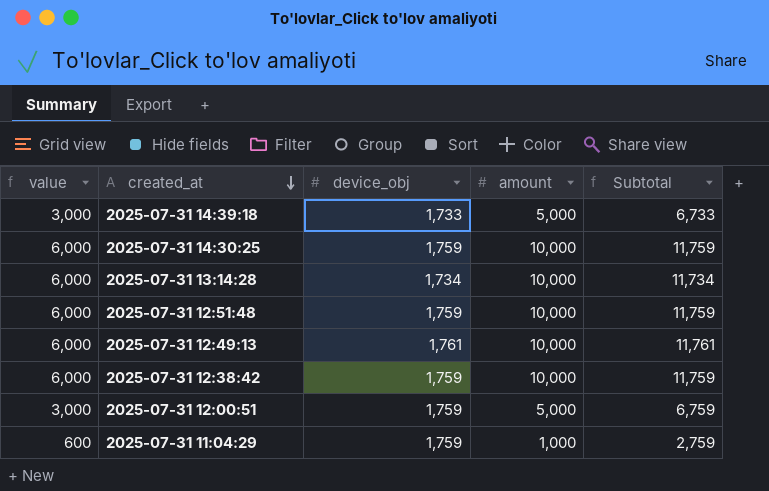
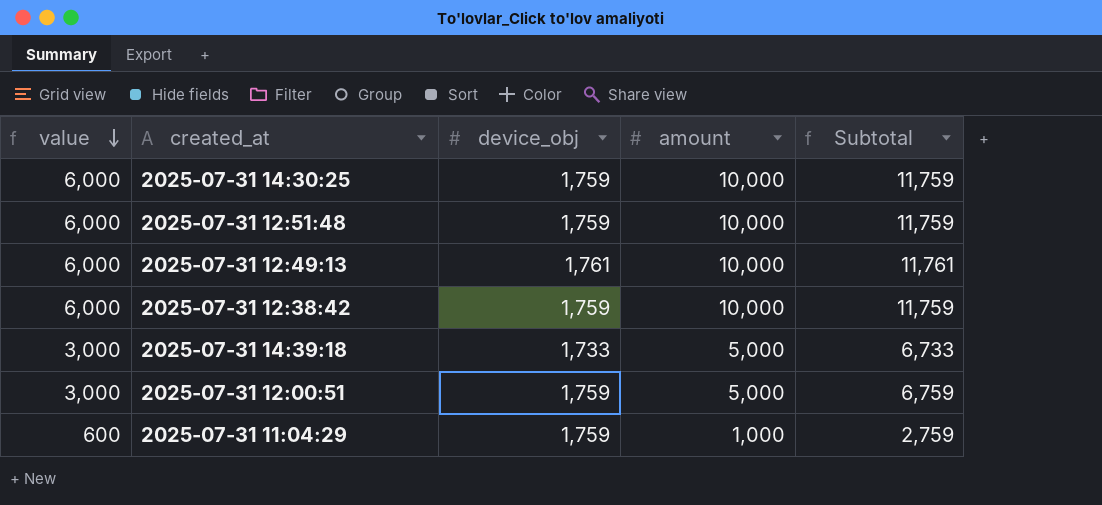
row order: created_at descending -> value descending
row 2025-07-31 13:14:28: 6,000 | 1,734 | 10,000 | 11,734 -> none

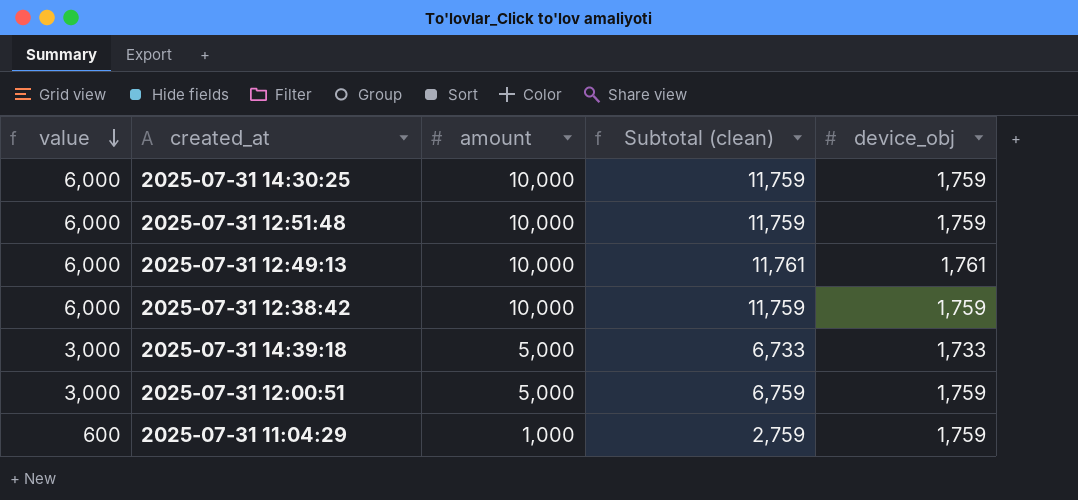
column name: Subtotal -> Subtotal (clean)
column device_obj | position: 3 -> 5

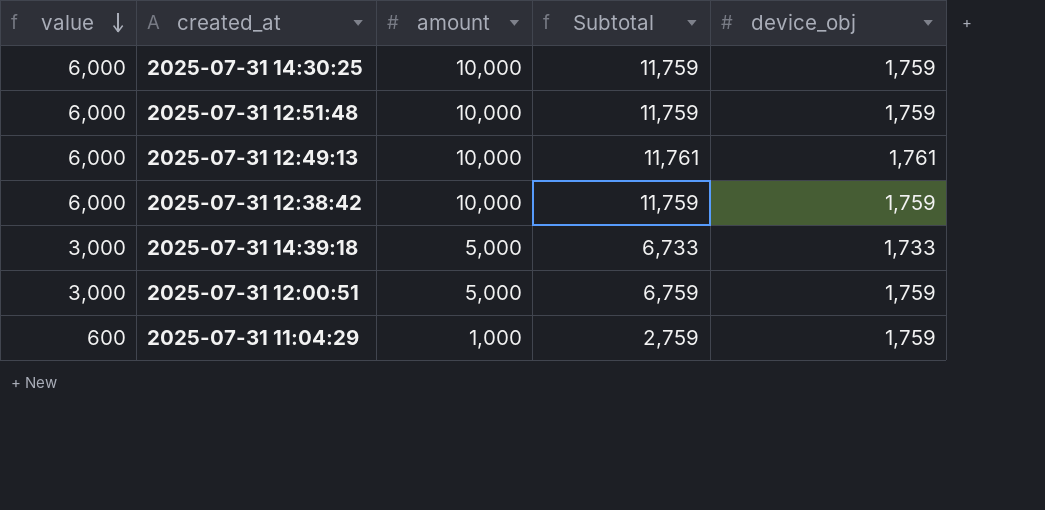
column name: Subtotal (clean) -> Subtotal

